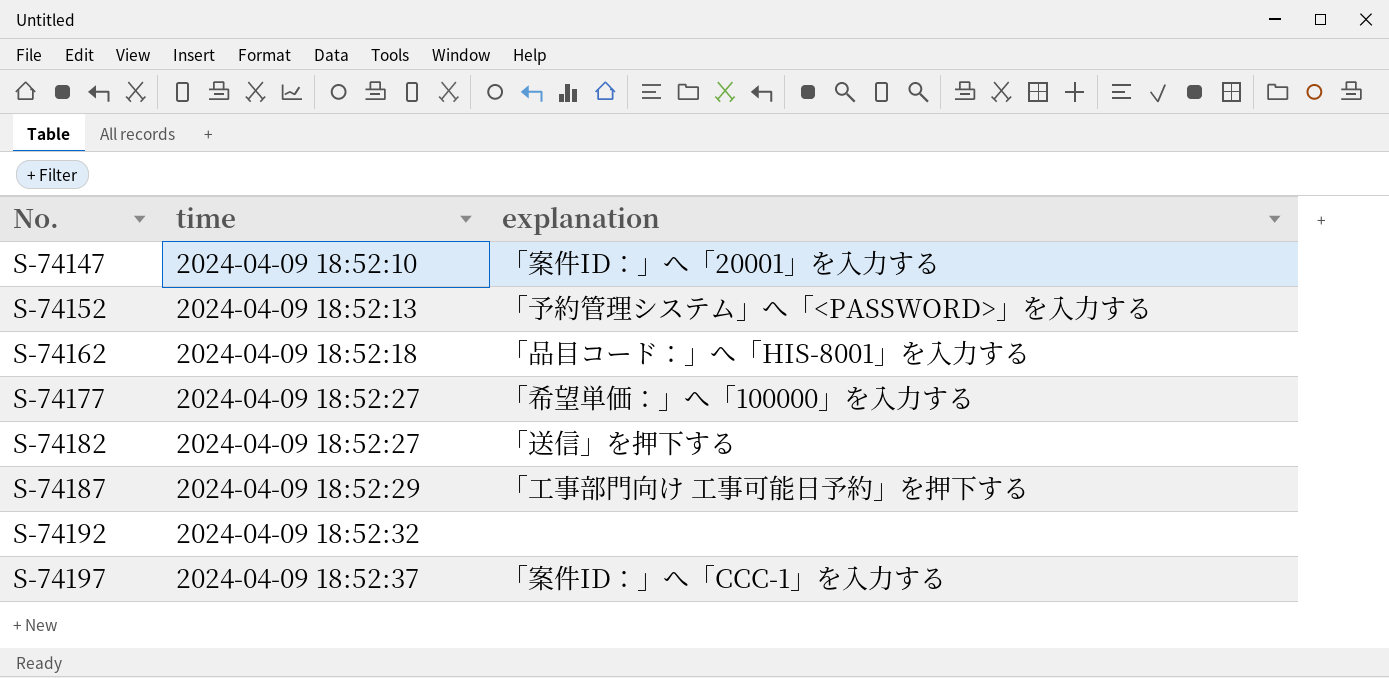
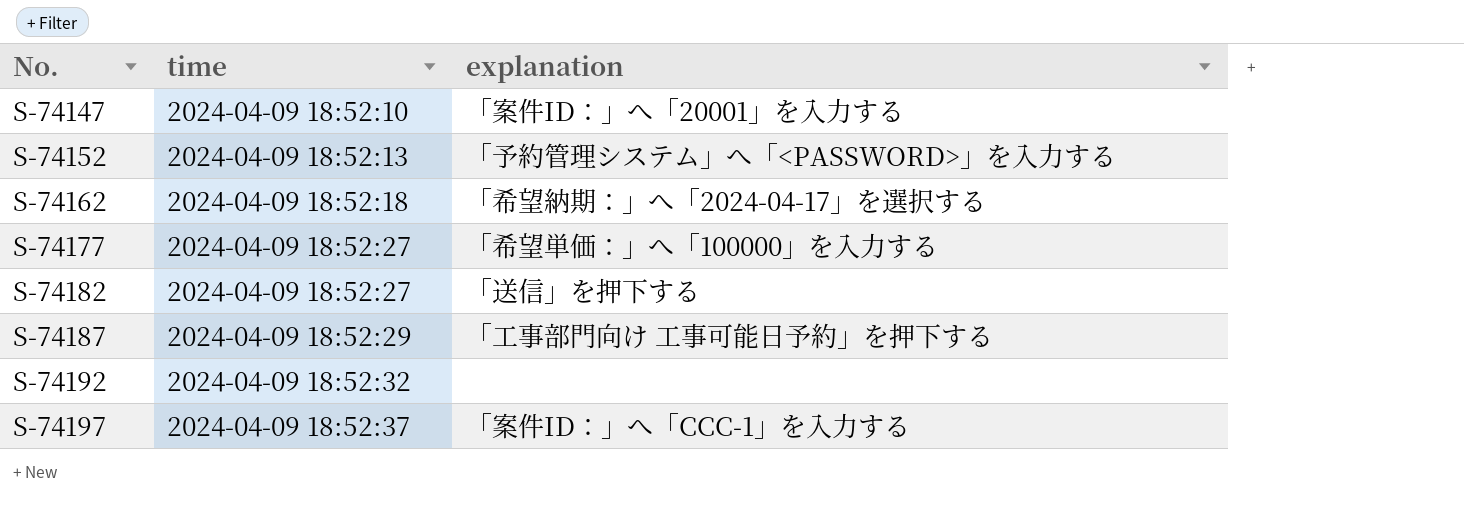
S-74162 | explanation: 「品目コード：」へ「HIS-8001」を入力する -> 「希望納期：」へ「2024-04-17」を選択する

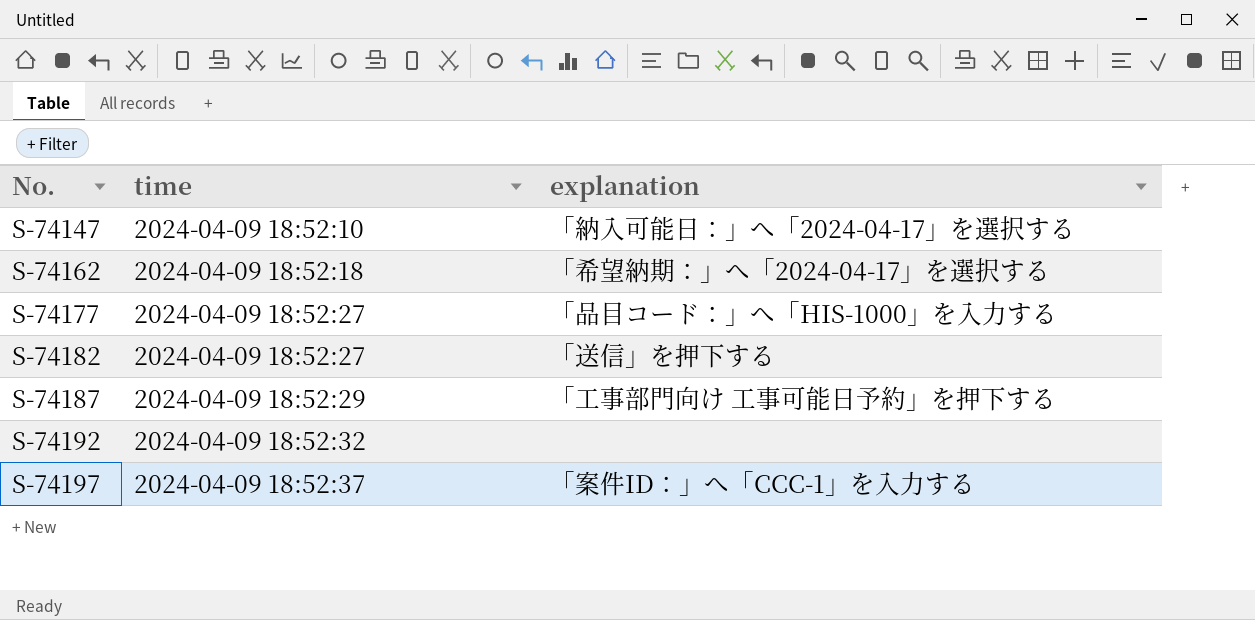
row S-74152: 2024-04-09 18:52:13 | 「予約管理システム」へ「<PASSWORD>」を入力する -> none
S-74147 | explanation: 「案件ID：」へ「20001」を入力する -> 「納入可能日：」へ「2024-04-17」を選択する
S-74177 | explanation: 「希望単価：」へ「100000」を入力する -> 「品目コード：」へ「HIS-1000」を入力する

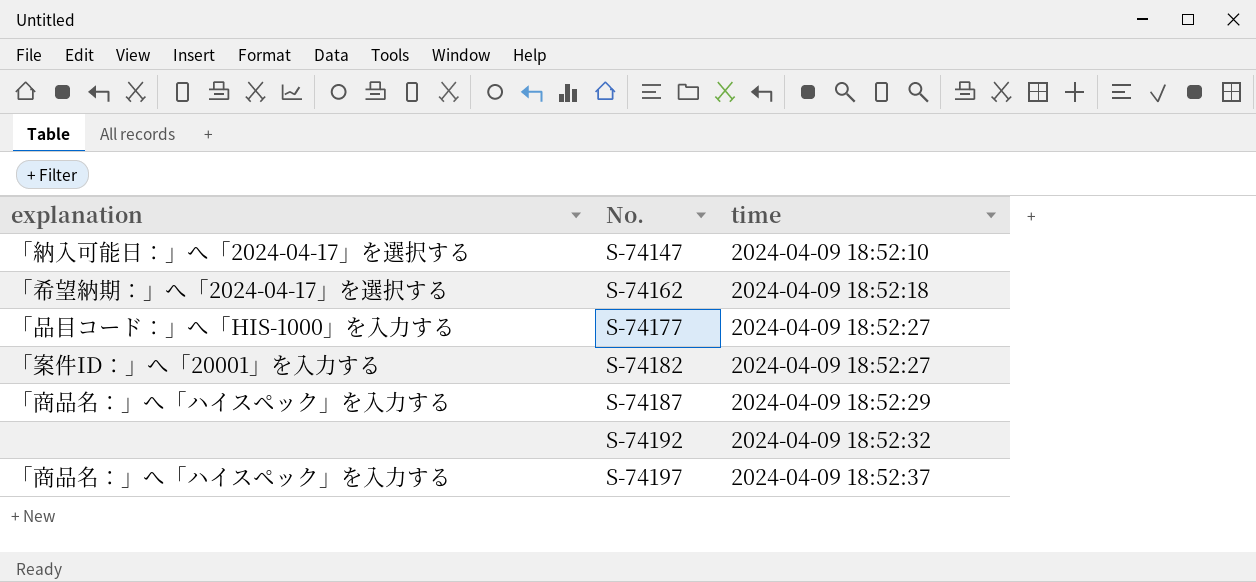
column explanation | position: 3 -> 1
S-74182 | explanation: 「送信」を押下する -> 「案件ID：」へ「20001」を入力する
S-74187 | explanation: 「工事部門向け 工事可能日予約」を押下する -> 「商品名：」へ「ハイスペック」を入力する
S-74197 | explanation: 「案件ID：」へ「CCC-1」を入力する -> 「商品名：」へ「ハイスペック」を入力する

